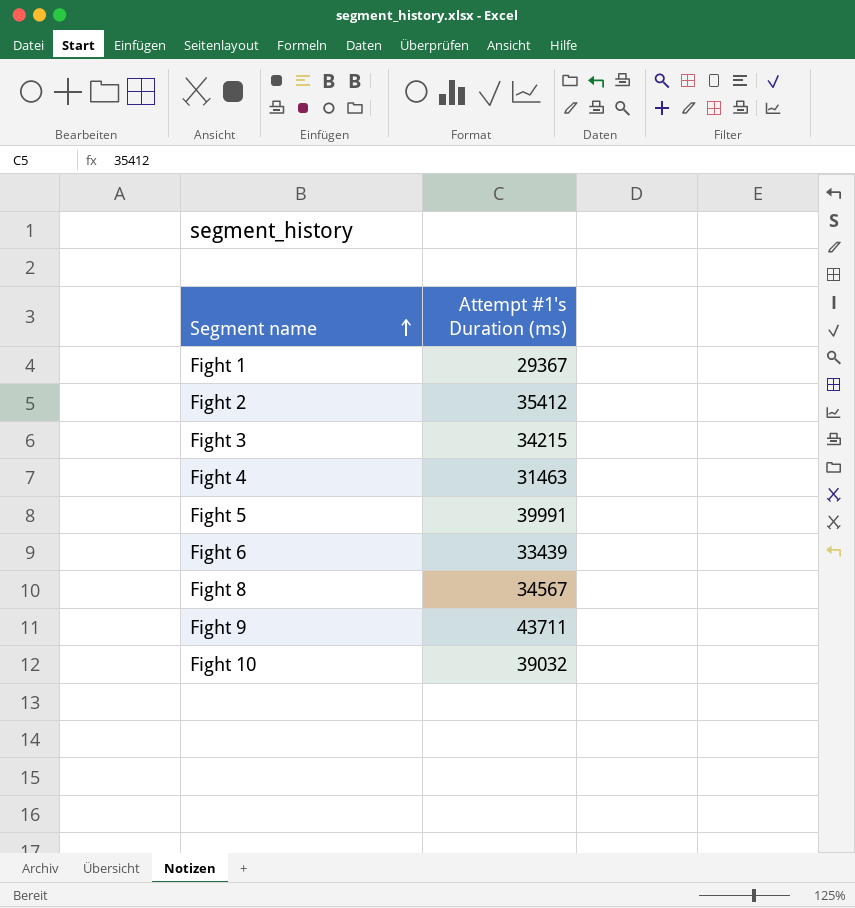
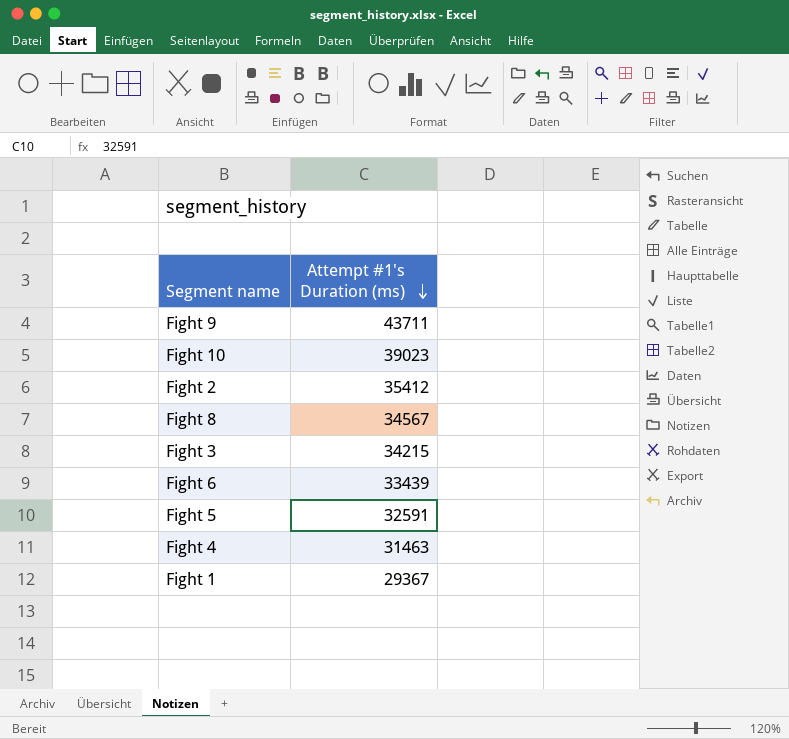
row order: Segment name ascending -> Attempt #1's Duration (ms) descending
Fight 10 | Attempt #1's Duration (ms): 39032 -> 39023
Fight 5 | Attempt #1's Duration (ms): 39991 -> 32591

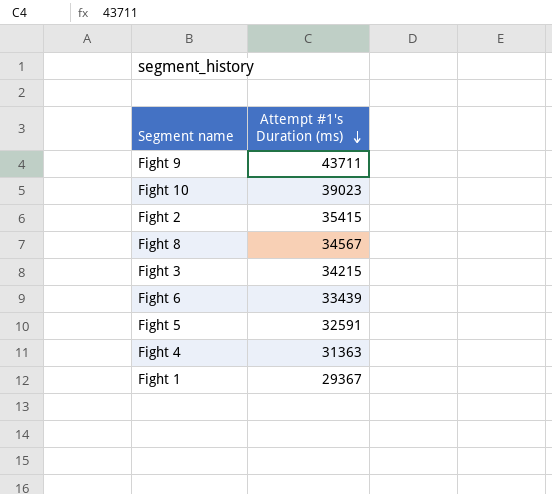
Fight 2 | Attempt #1's Duration (ms): 35412 -> 35415
Fight 4 | Attempt #1's Duration (ms): 31463 -> 31363

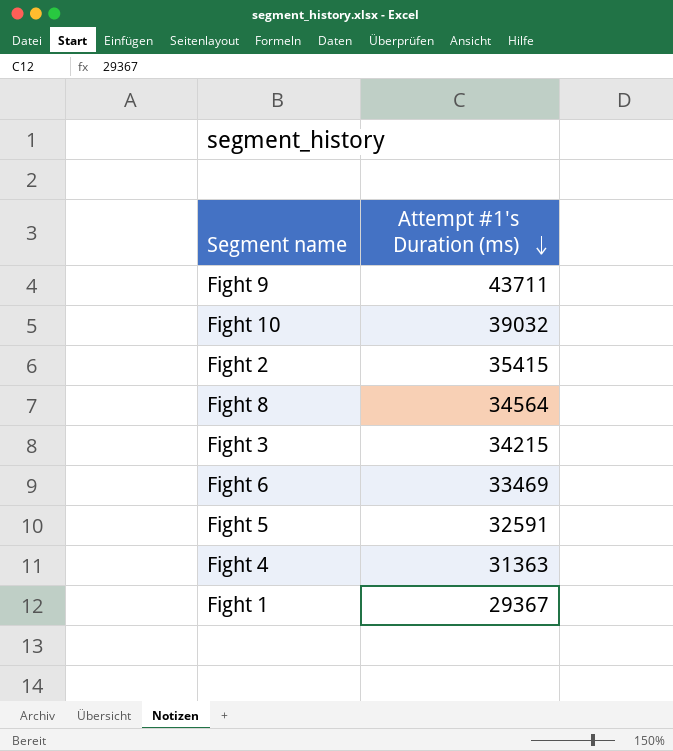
Fight 10 | Attempt #1's Duration (ms): 39023 -> 39032
Fight 8 | Attempt #1's Duration (ms): 34567 -> 34564
Fight 6 | Attempt #1's Duration (ms): 33439 -> 33469

